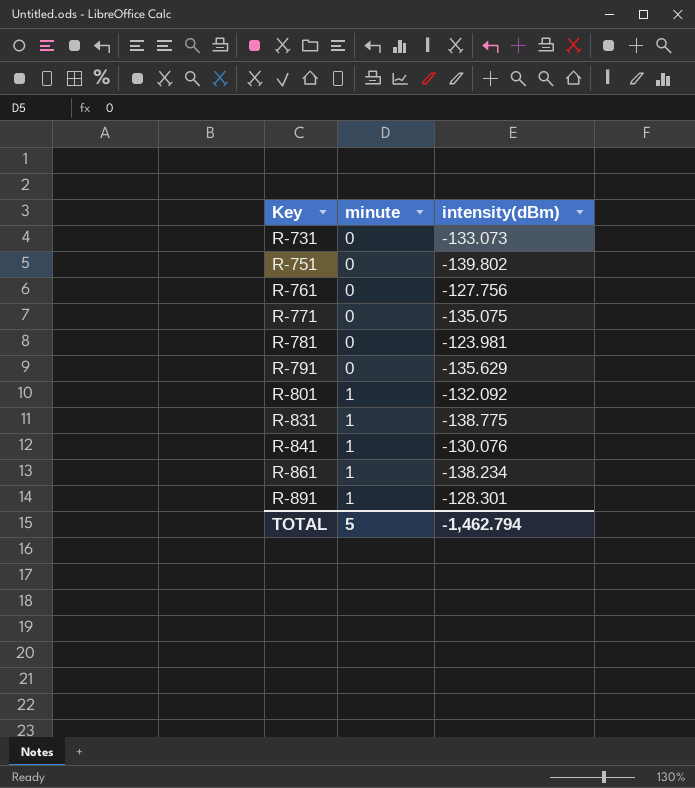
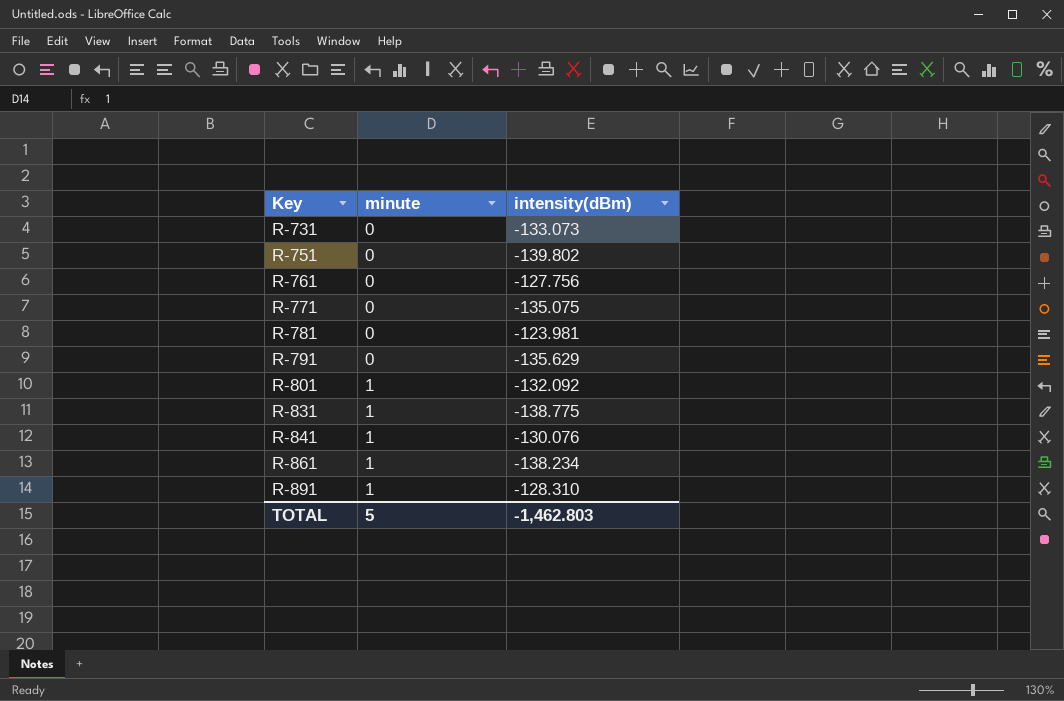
R-891 | intensity(dBm): -128.301 -> -128.310
TOTAL | intensity(dBm): -1,462.794 -> -1,462.803

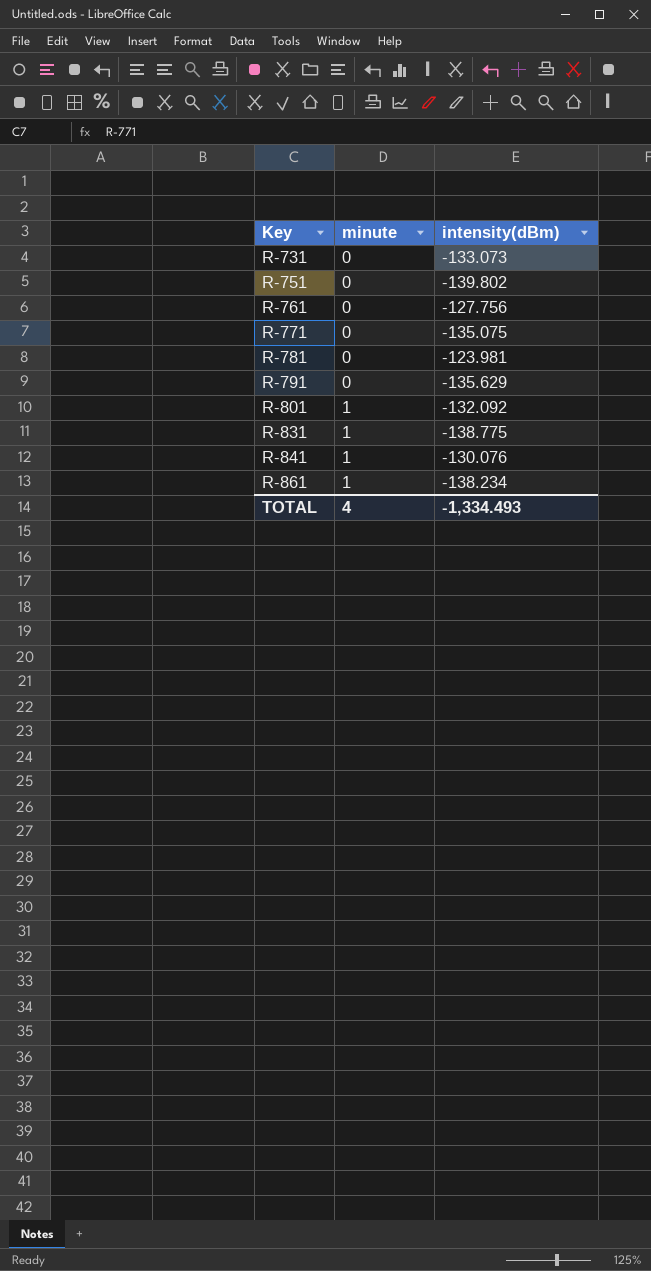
row R-891: 1 | -128.310 -> none
TOTAL | minute: 5 -> 4
TOTAL | intensity(dBm): -1,462.803 -> -1,334.493

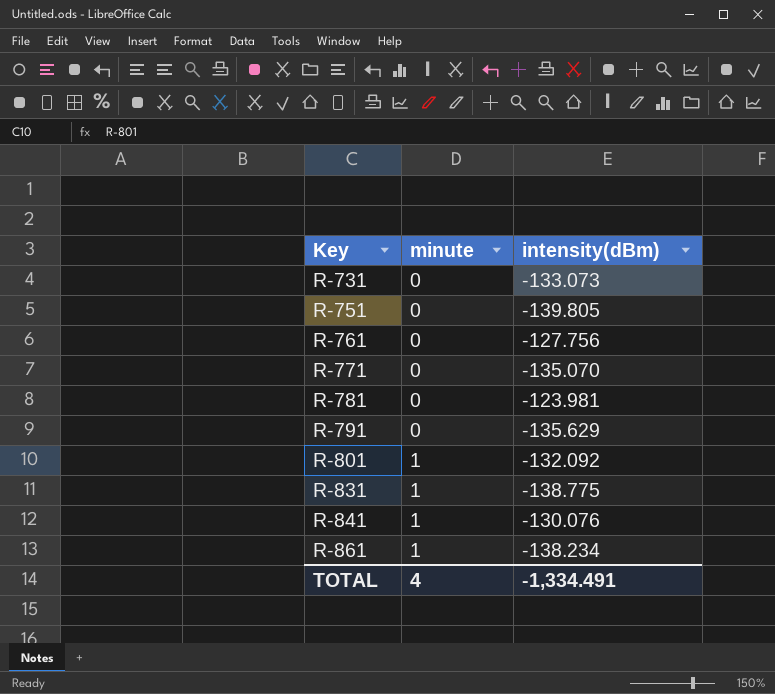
R-751 | intensity(dBm): -139.802 -> -139.805
R-771 | intensity(dBm): -135.075 -> -135.070
TOTAL | intensity(dBm): -1,334.493 -> -1,334.491

